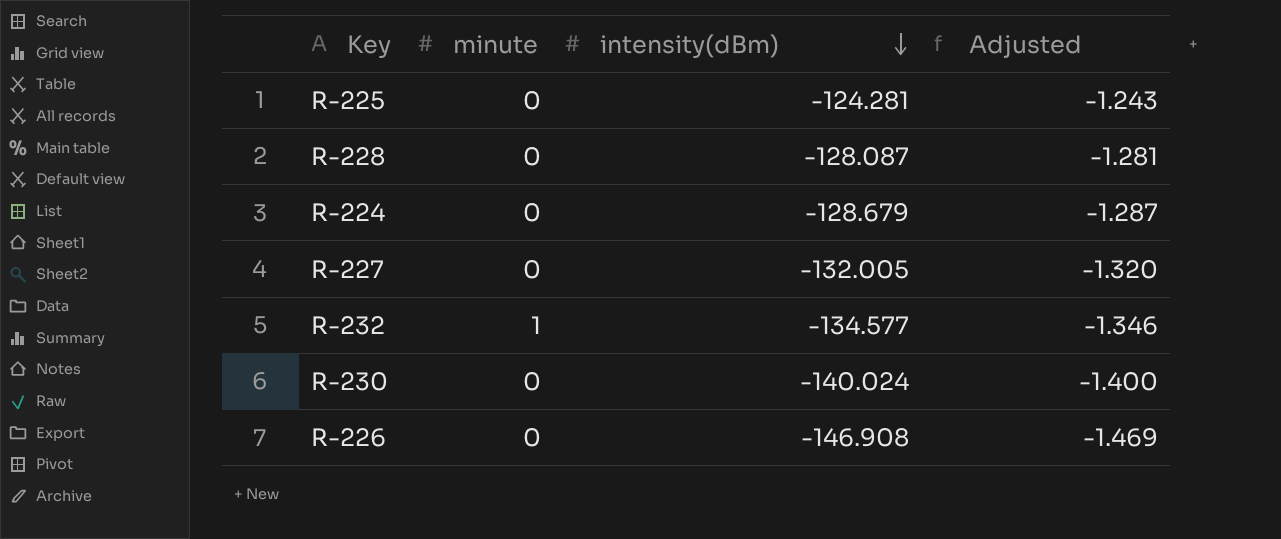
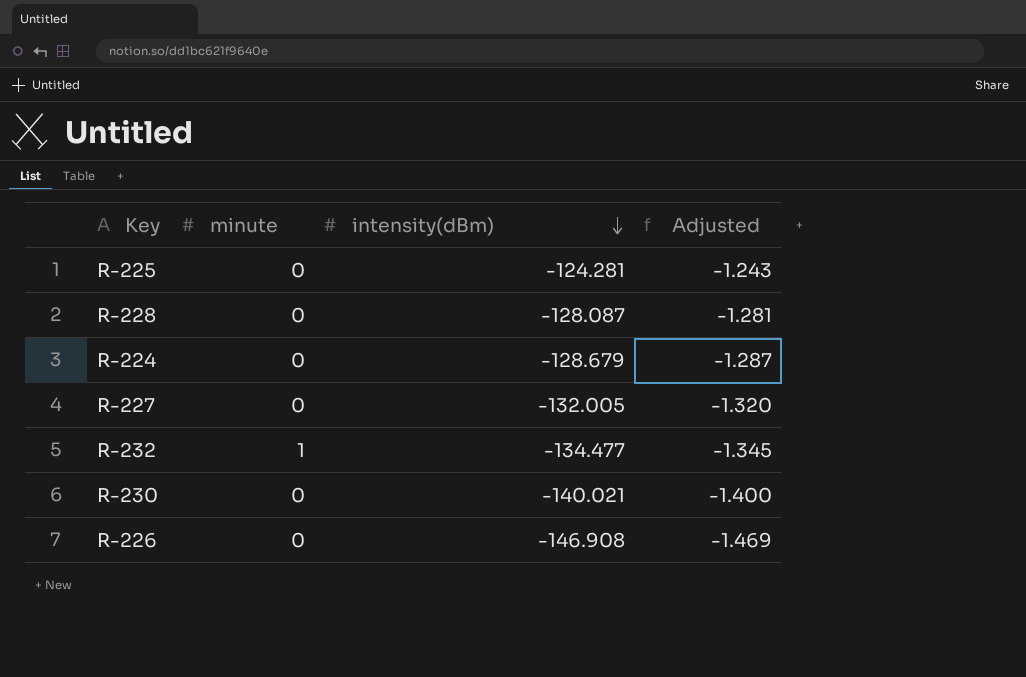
R-232 | intensity(dBm): -134.577 -> -134.477
R-232 | Adjusted: -1.346 -> -1.345
R-230 | intensity(dBm): -140.024 -> -140.021

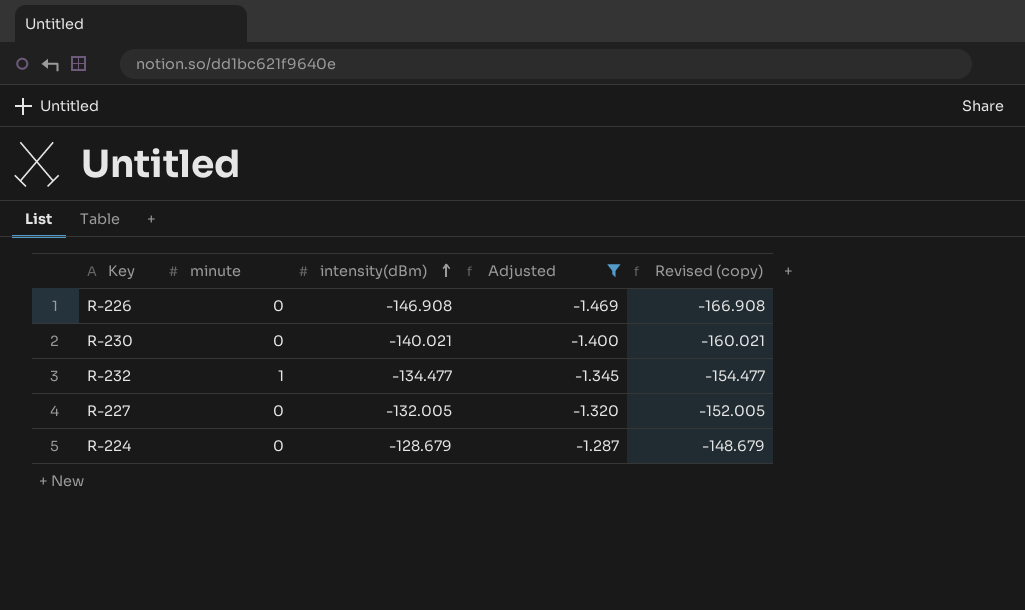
filter: none -> Adjusted <= -1.287
row order: intensity(dBm) descending -> intensity(dBm) ascending
column Revised (copy) | formula: none -> [intensity(dBm)] - 20

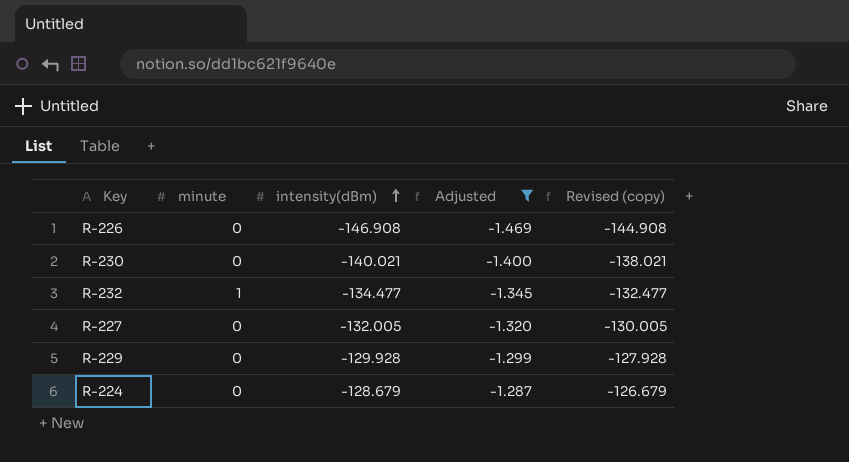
column Revised (copy) | formula: [intensity(dBm)] - 20 -> [intensity(dBm)] + 2
row R-229: none -> 0 | -129.928 | -1.299 | -127.928

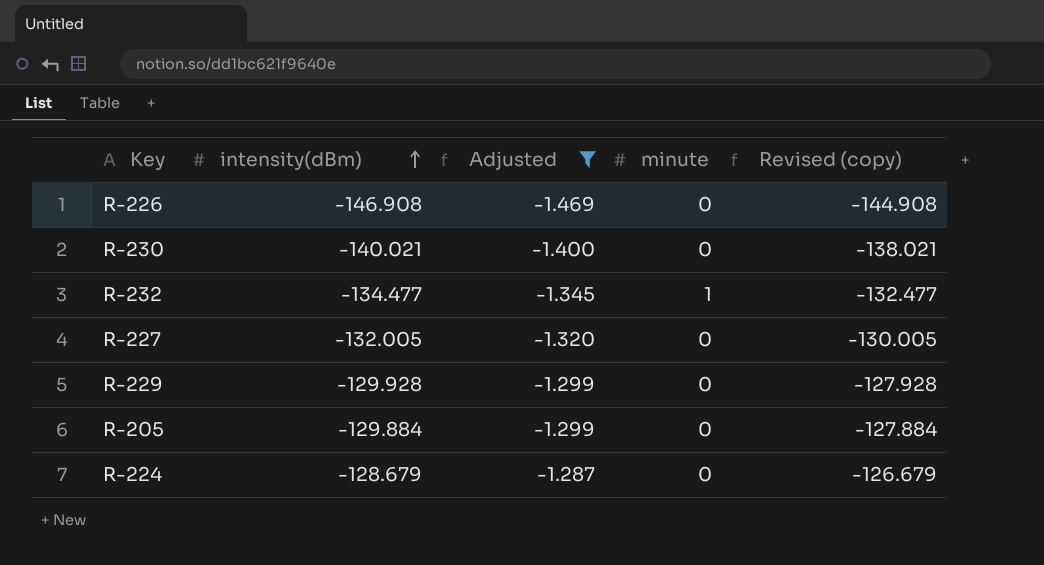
column minute | position: 2 -> 4
row R-205: none -> -129.884 | -1.299 | 0 | -127.884

